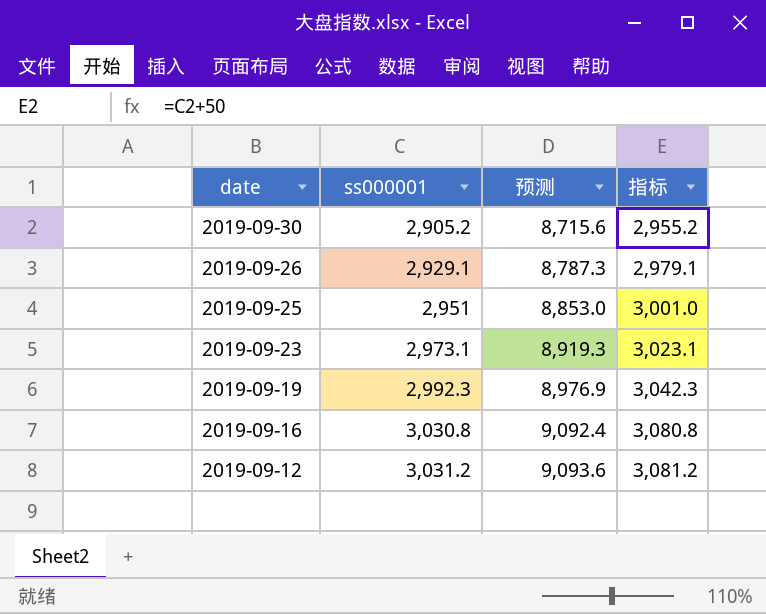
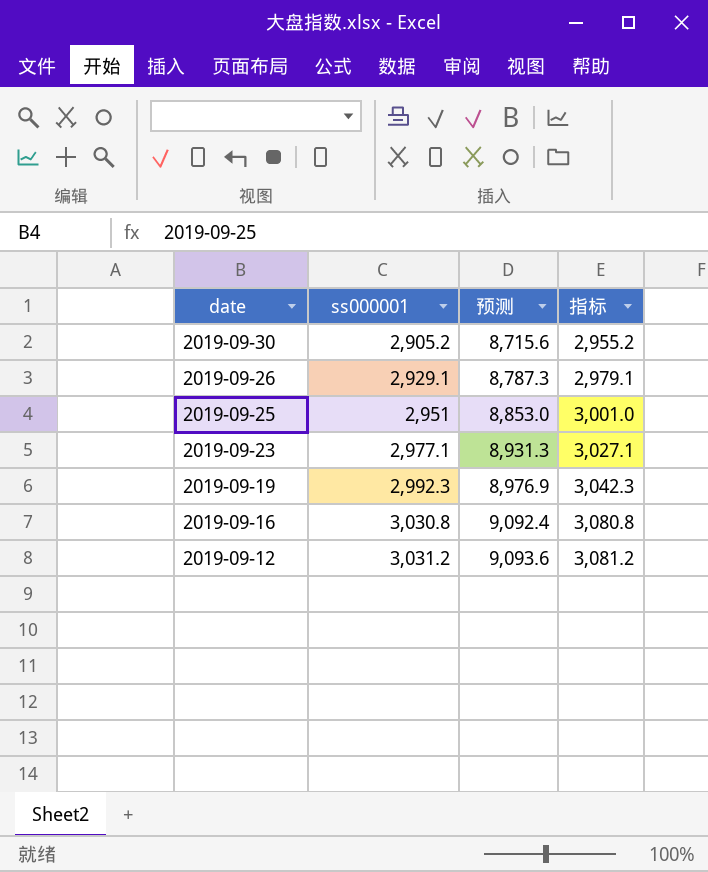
2019-09-23 | ss000001: 2,973.1 -> 2,977.1
2019-09-23 | 预测: 8,919.3 -> 8,931.3
2019-09-23 | 指标: 3,023.1 -> 3,027.1

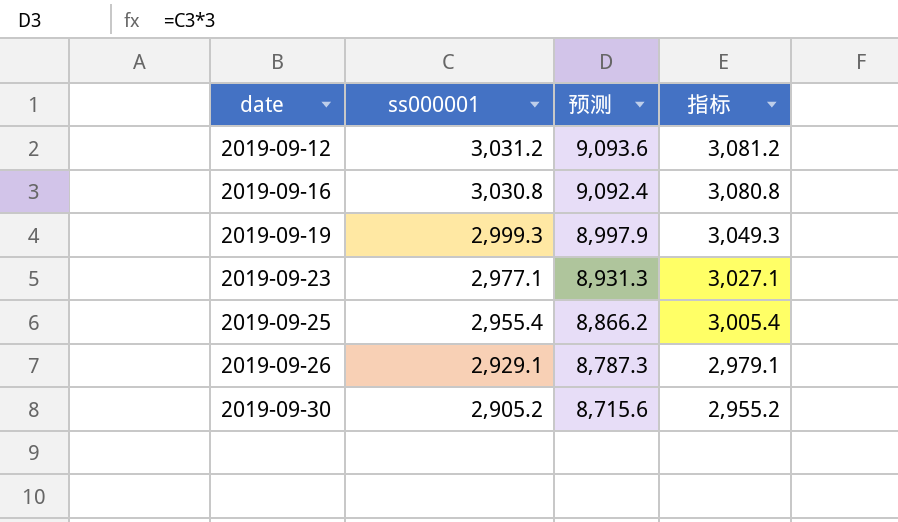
row order: date descending -> date ascending
2019-09-19 | ss000001: 2,992.3 -> 2,999.3
2019-09-19 | 预测: 8,976.9 -> 8,997.9
2019-09-19 | 指标: 3,042.3 -> 3,049.3
2019-09-25 | ss000001: 2,951 -> 2,955.4
2019-09-25 | 预测: 8,853.0 -> 8,866.2
2019-09-25 | 指标: 3,001.0 -> 3,005.4

